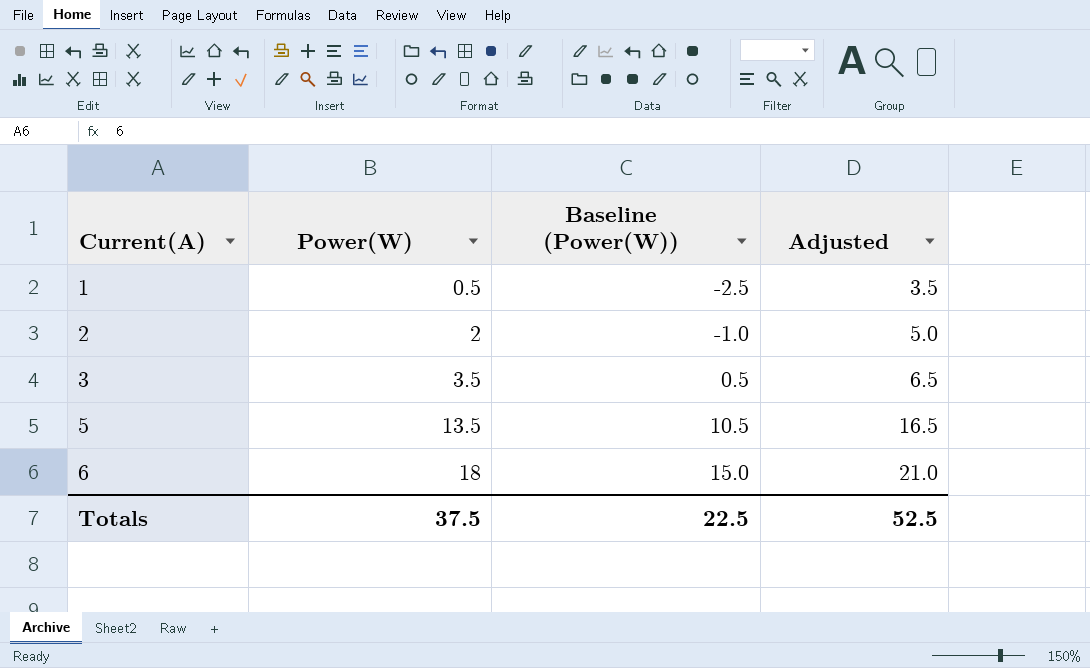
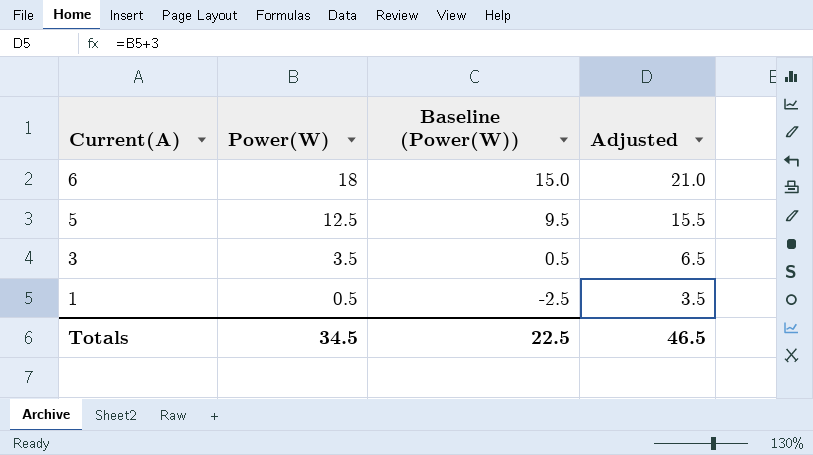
row order: Current(A) ascending -> Current(A) descending
row 2: 2 | -1.0 | 5.0 -> none
5 | Power(W): 13.5 -> 12.5
5 | Baseline (Power(W)): 10.5 -> 9.5
5 | Adjusted: 16.5 -> 15.5
Totals | Power(W): 37.5 -> 34.5
Totals | Adjusted: 52.5 -> 46.5

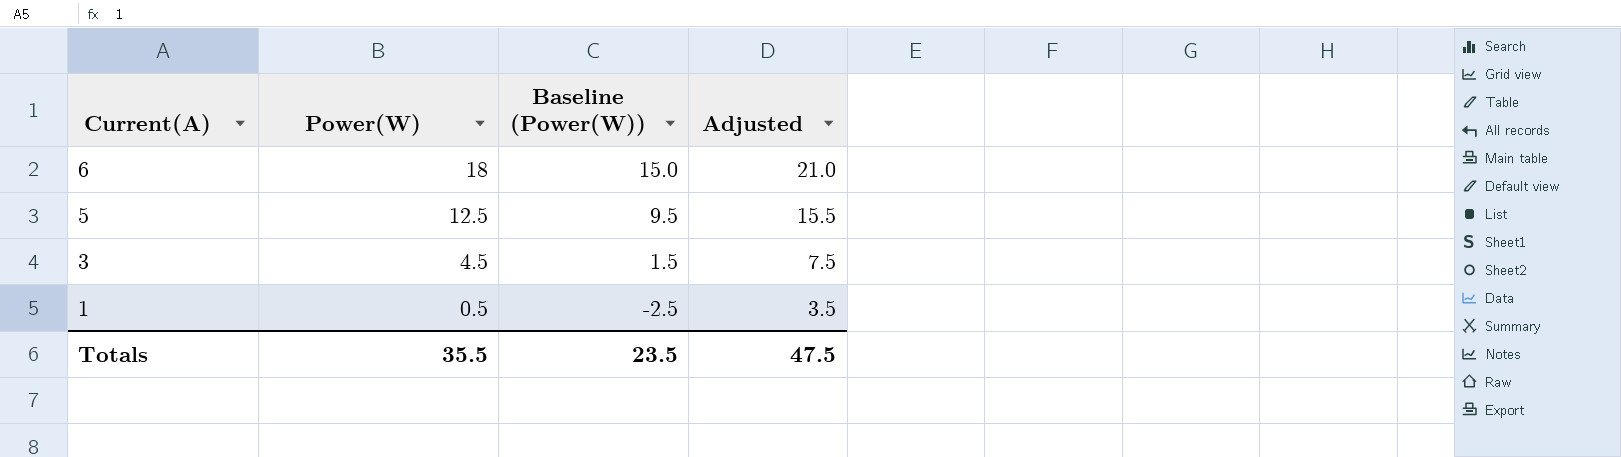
3 | Power(W): 3.5 -> 4.5
3 | Baseline (Power(W)): 0.5 -> 1.5
3 | Adjusted: 6.5 -> 7.5
Totals | Power(W): 34.5 -> 35.5
Totals | Baseline (Power(W)): 22.5 -> 23.5
Totals | Adjusted: 46.5 -> 47.5

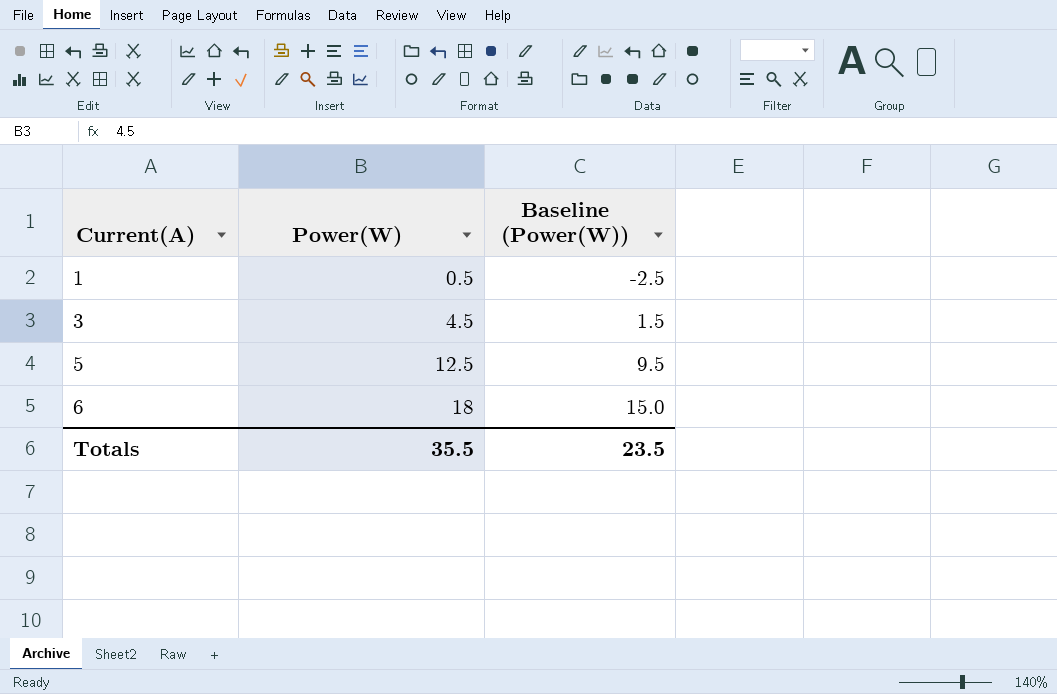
row order: Current(A) descending -> Current(A) ascending
column Adjusted | formula: [Power(W)] + 3 -> none

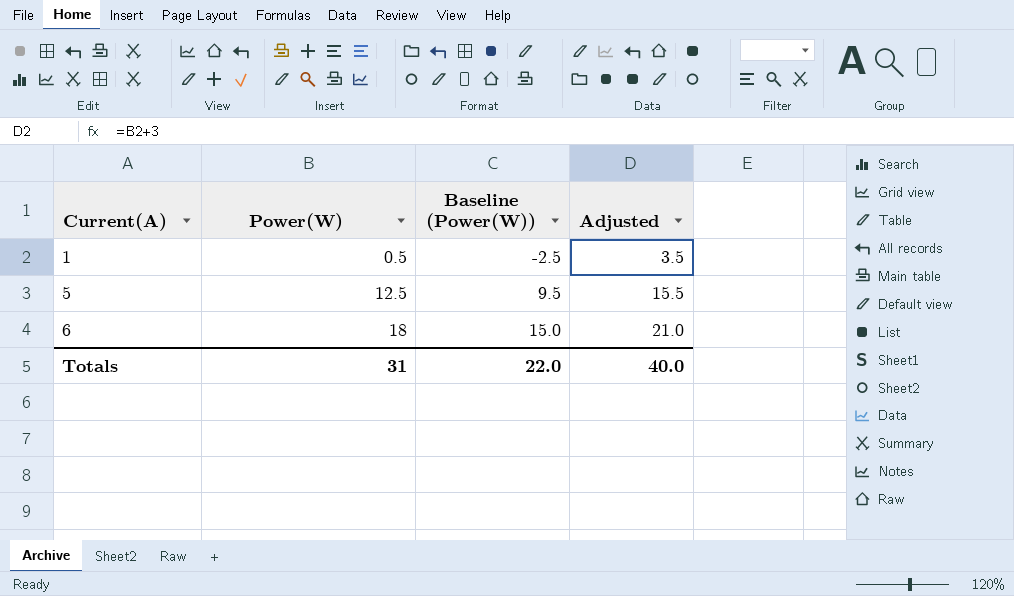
column Adjusted | formula: none -> [Power(W)] + 3
row 3: 4.5 | 1.5 -> none
Totals | Power(W): 35.5 -> 31
Totals | Baseline (Power(W)): 23.5 -> 22.0

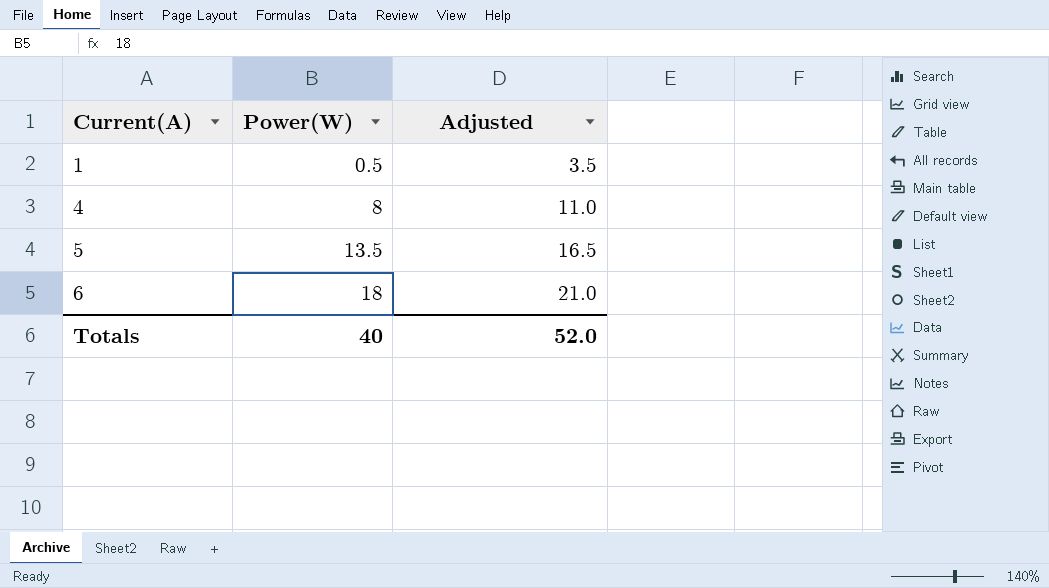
column Baseline (Power(W)) | formula: [Power(W)] - 3 -> none
row 4: none -> 8 | 11.0
5 | Power(W): 12.5 -> 13.5
5 | Adjusted: 15.5 -> 16.5
Totals | Power(W): 31 -> 40
Totals | Adjusted: 40.0 -> 52.0

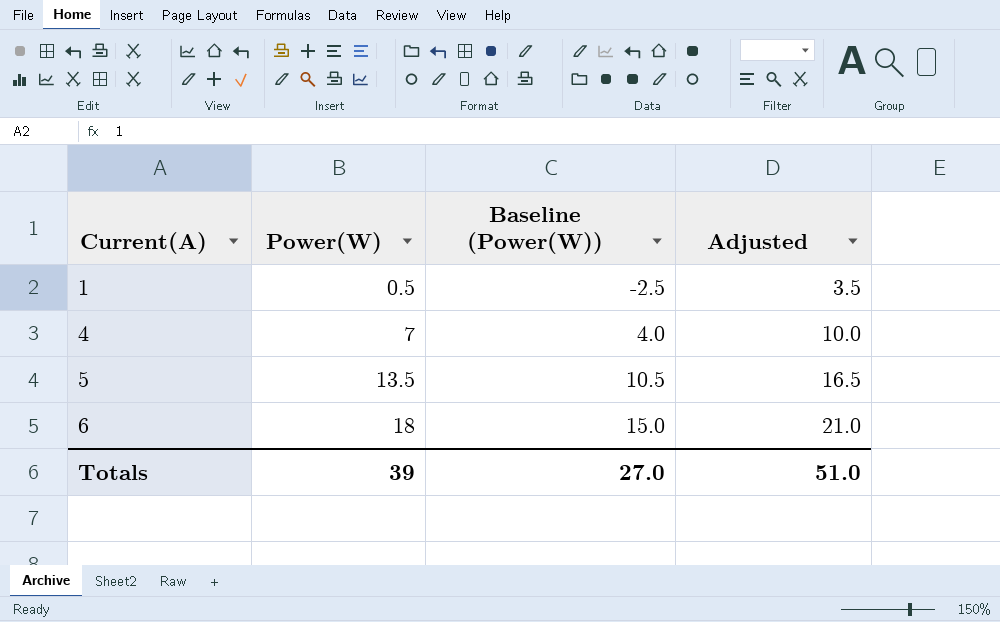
column Baseline (Power(W)) | formula: none -> [Power(W)] - 3
4 | Power(W): 8 -> 7
4 | Adjusted: 11.0 -> 10.0
Totals | Power(W): 40 -> 39
Totals | Adjusted: 52.0 -> 51.0

